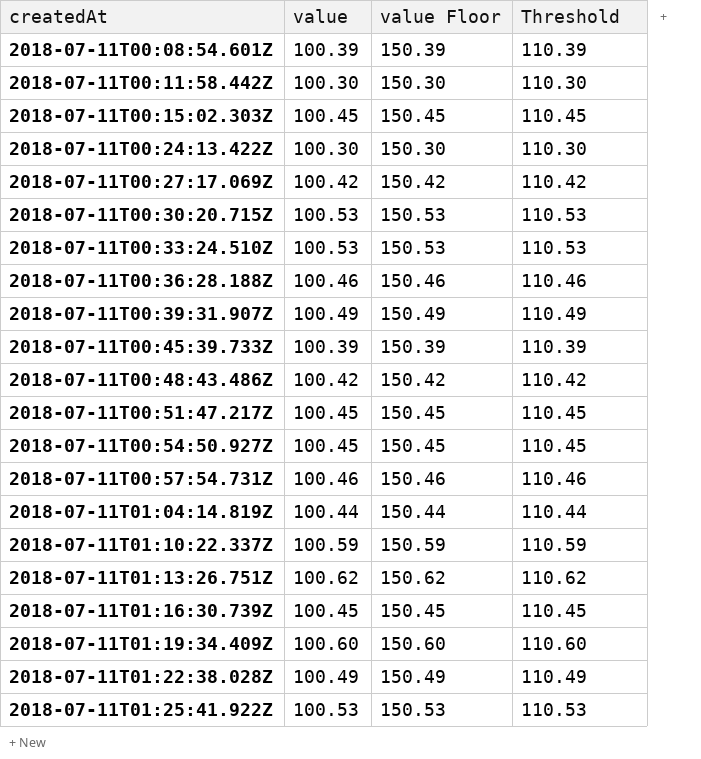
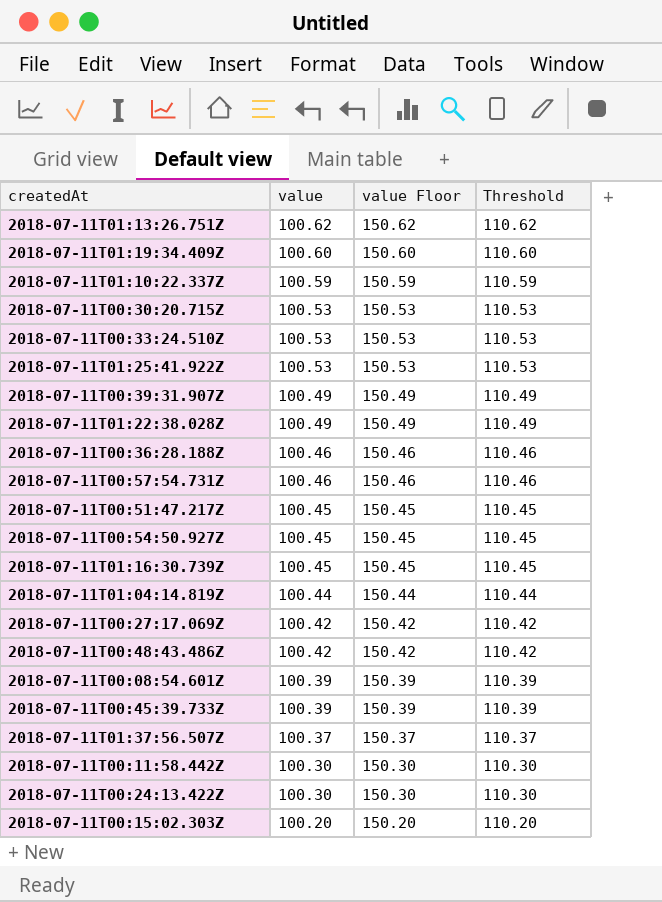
row order: createdAt ascending -> value descending
row 2018-07-11T01:37:56.507Z: none -> 100.37 | 150.37 | 110.37
2018-07-11T00:15:02.303Z | value: 100.45 -> 100.20
2018-07-11T00:15:02.303Z | value Floor: 150.45 -> 150.20
2018-07-11T00:15:02.303Z | Threshold: 110.45 -> 110.20

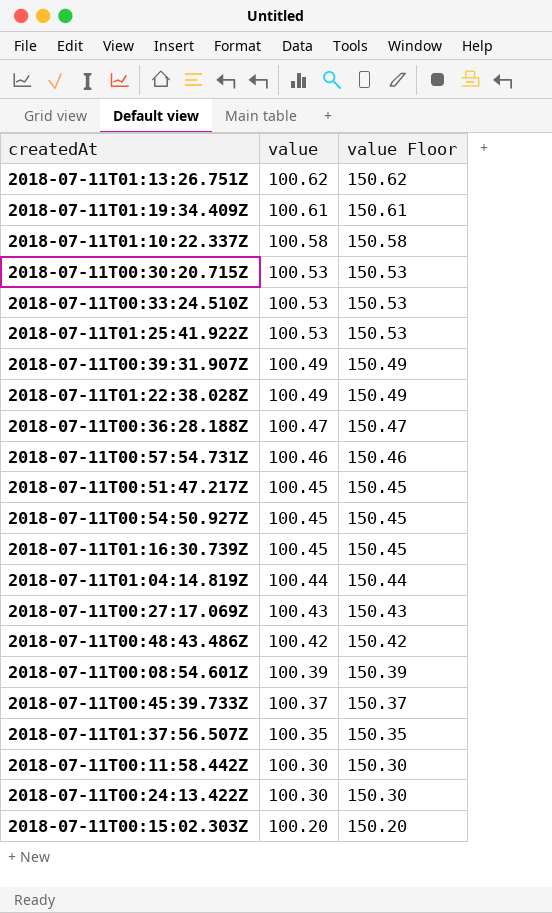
column Threshold | formula: [value] + 10 -> none
2018-07-11T01:19:34.409Z | value: 100.60 -> 100.61
2018-07-11T01:19:34.409Z | value Floor: 150.60 -> 150.61
2018-07-11T01:10:22.337Z | value: 100.59 -> 100.58
2018-07-11T01:10:22.337Z | value Floor: 150.59 -> 150.58
2018-07-11T00:36:28.188Z | value: 100.46 -> 100.47
2018-07-11T00:36:28.188Z | value Floor: 150.46 -> 150.47
2018-07-11T00:27:17.069Z | value: 100.42 -> 100.43
2018-07-11T00:27:17.069Z | value Floor: 150.42 -> 150.43
2018-07-11T00:45:39.733Z | value: 100.39 -> 100.37
2018-07-11T00:45:39.733Z | value Floor: 150.39 -> 150.37
2018-07-11T01:37:56.507Z | value: 100.37 -> 100.35
2018-07-11T01:37:56.507Z | value Floor: 150.37 -> 150.35

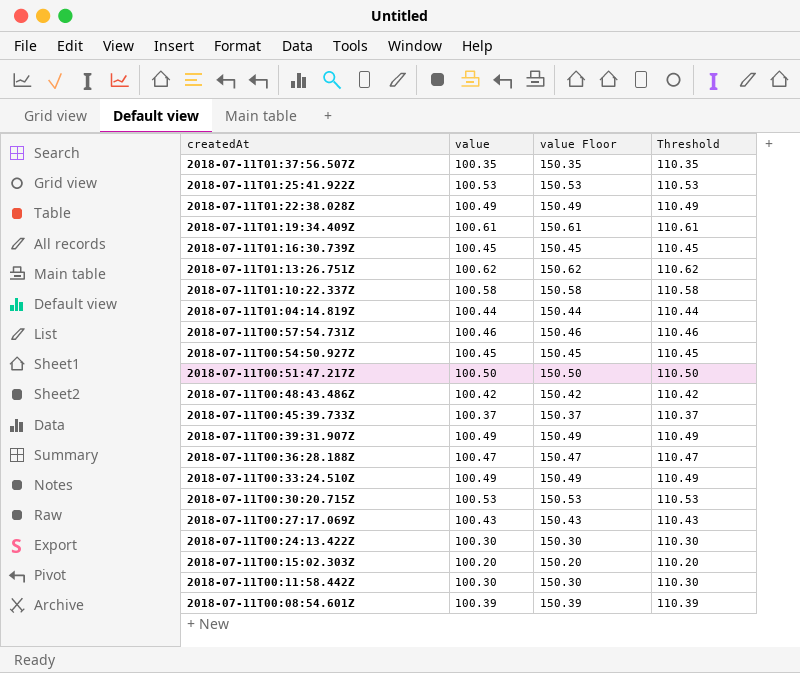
row order: value descending -> createdAt descending
column Threshold | formula: none -> [value] + 10
2018-07-11T00:51:47.217Z | value: 100.45 -> 100.50
2018-07-11T00:51:47.217Z | value Floor: 150.45 -> 150.50
2018-07-11T00:33:24.510Z | value: 100.53 -> 100.49
2018-07-11T00:33:24.510Z | value Floor: 150.53 -> 150.49

